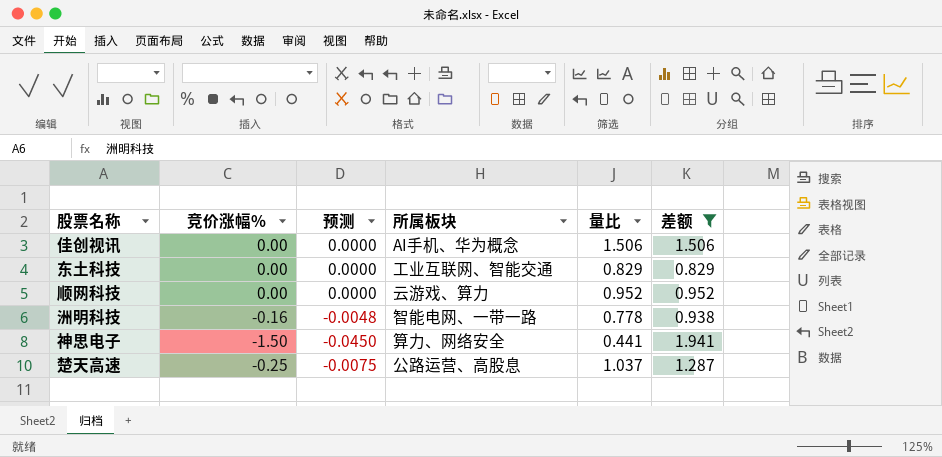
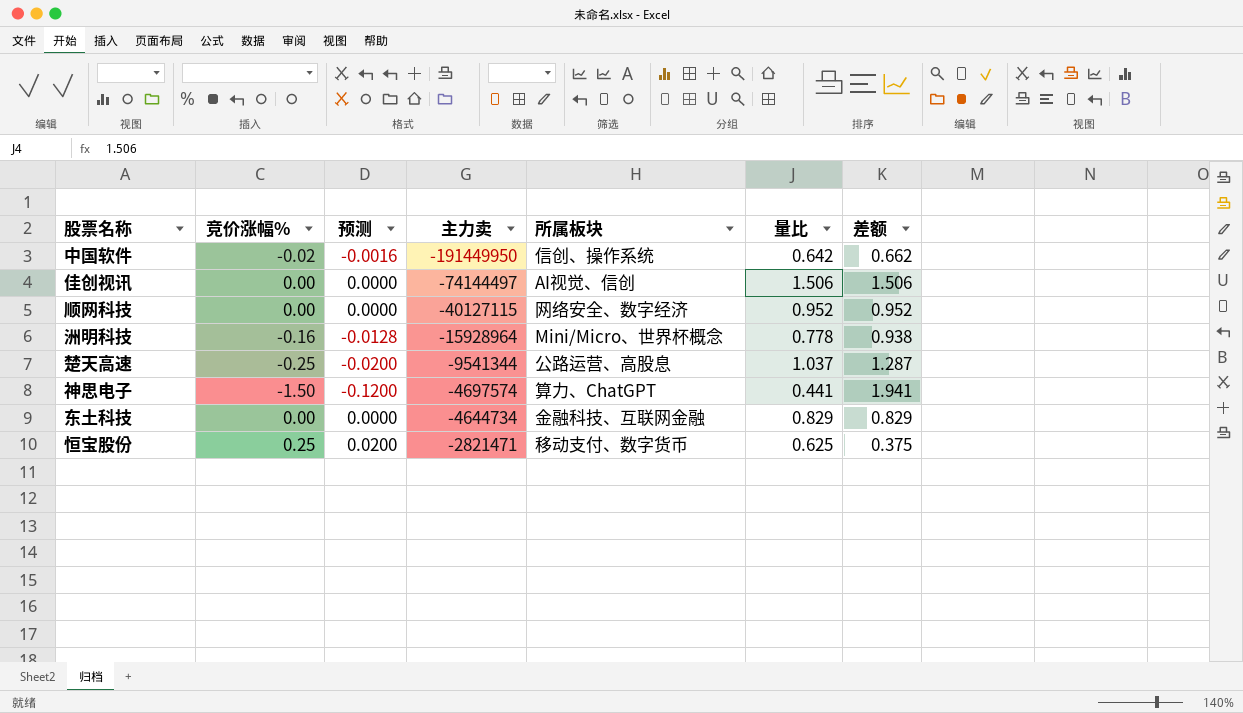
filter: 差额 >= 0.829 -> none
row order: none -> 主力卖 ascending
column 预测 | formula: [竞价涨幅%] * 0.03 -> [竞价涨幅%] * 0.08
column 主力卖 | position: none -> 4
佳创视讯 | 所属板块: AI手机、华为概念 -> AI视觉、信创
顺网科技 | 所属板块: 云游戏、算力 -> 网络安全、数字经济
洲明科技 | 所属板块: 智能电网、一带一路 -> Mini/Micro、世界杯概念
神思电子 | 所属板块: 算力、网络安全 -> 算力、ChatGPT
东土科技 | 所属板块: 工业互联网、智能交通 -> 金融科技、互联网金融

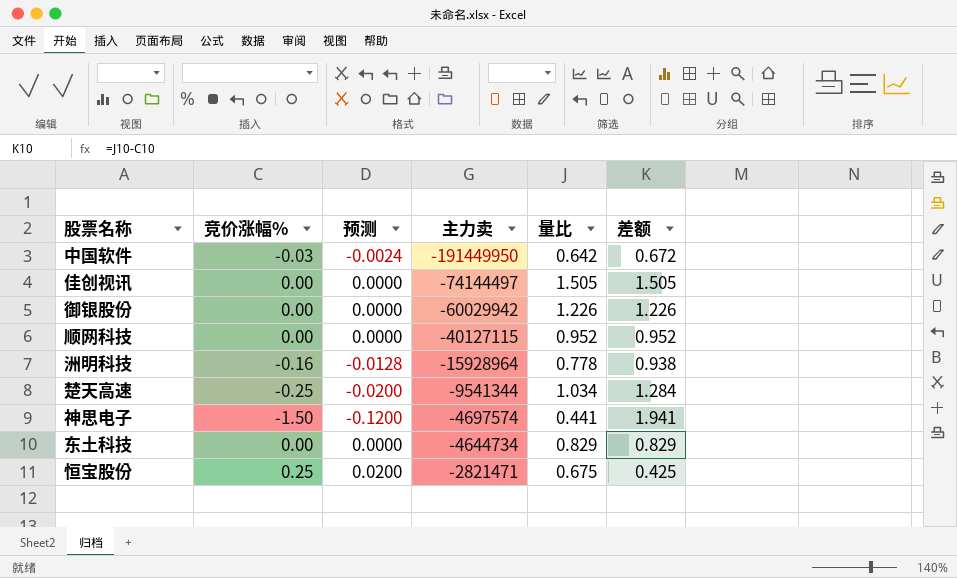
column 所属板块 | position: 5 -> none
中国软件 | 竞价涨幅%: -0.02 -> -0.03
中国软件 | 预测: -0.0016 -> -0.0024
中国软件 | 差额: 0.662 -> 0.672
佳创视讯 | 量比: 1.506 -> 1.505
佳创视讯 | 差额: 1.506 -> 1.505
row 御银股份: none -> 0.00 | 0.0000 | -60029942 | 1.226 | 1.226
楚天高速 | 量比: 1.037 -> 1.034
楚天高速 | 差额: 1.287 -> 1.284
恒宝股份 | 量比: 0.625 -> 0.675
恒宝股份 | 差额: 0.375 -> 0.425

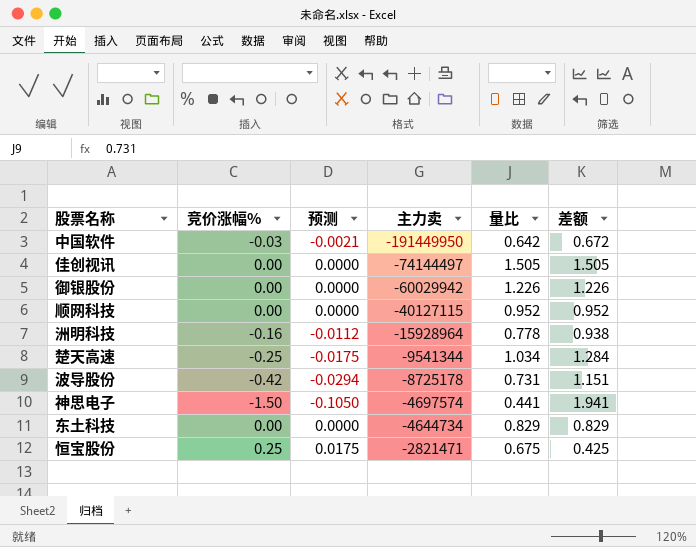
column 预测 | formula: [竞价涨幅%] * 0.08 -> [竞价涨幅%] * 0.07
row 波导股份: none -> -0.42 | -0.0294 | -8725178 | 0.731 | 1.151

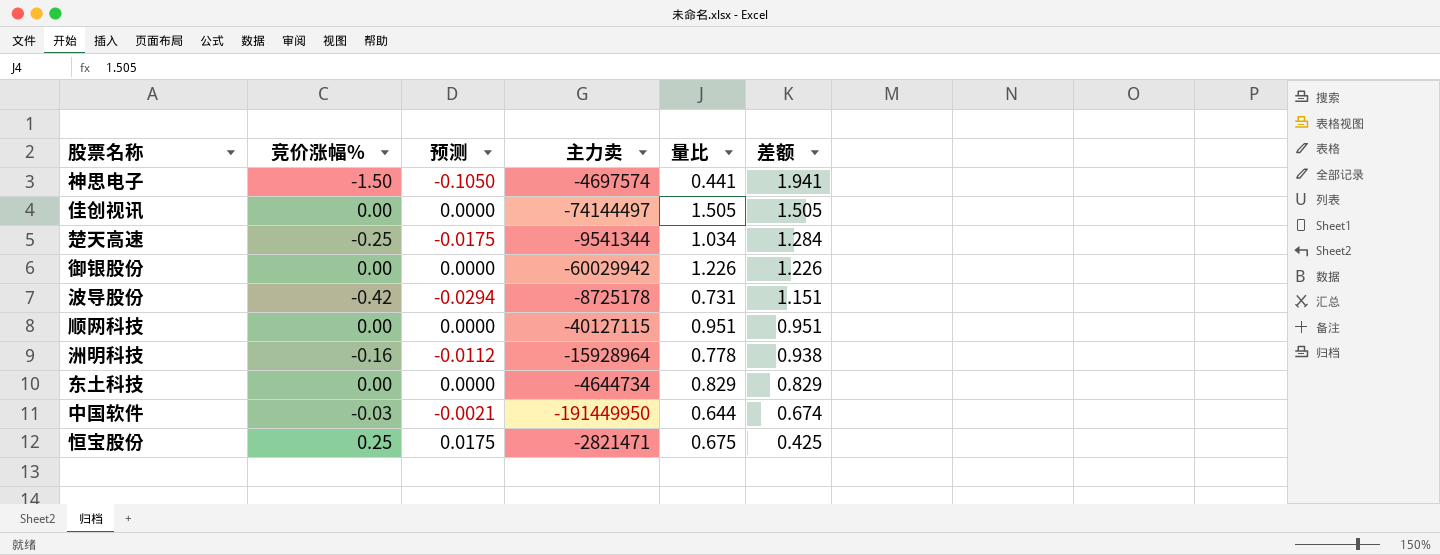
row order: 主力卖 ascending -> 差额 descending
顺网科技 | 量比: 0.952 -> 0.951
顺网科技 | 差额: 0.952 -> 0.951
中国软件 | 量比: 0.642 -> 0.644
中国软件 | 差额: 0.672 -> 0.674

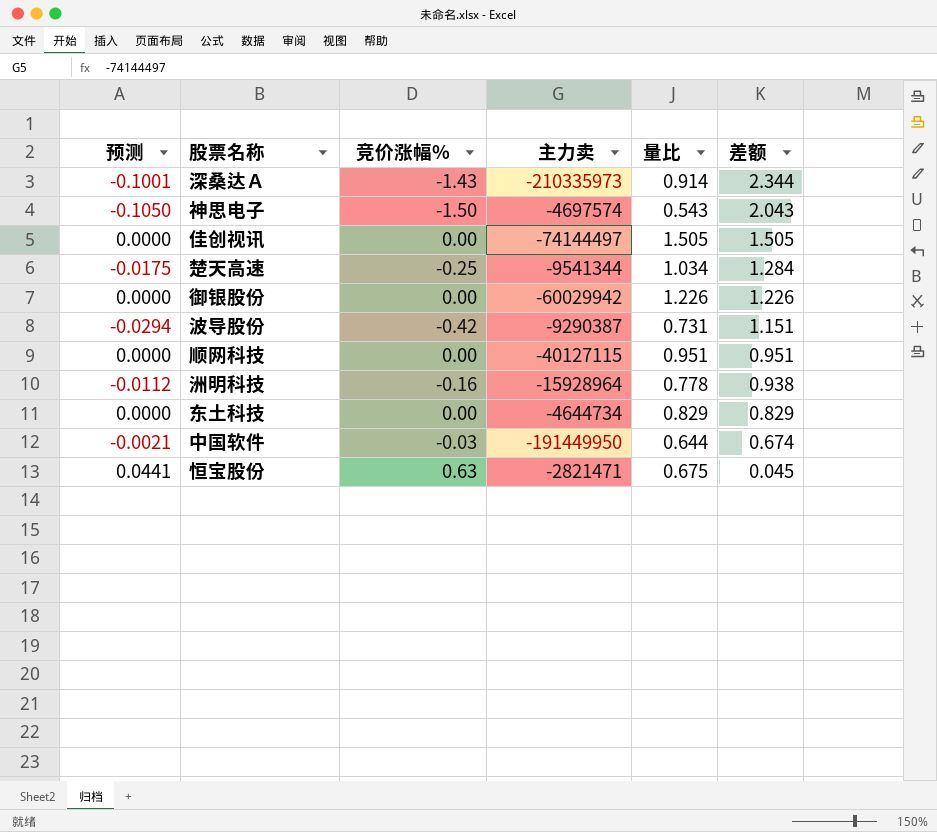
column 预测 | position: 3 -> 1
row 深桑达Ａ: none -> -0.1001 | -1.43 | -210335973 | 0.914 | 2.344
神思电子 | 量比: 0.441 -> 0.543
神思电子 | 差额: 1.941 -> 2.043
波导股份 | 主力卖: -8725178 -> -9290387
恒宝股份 | 预测: 0.0175 -> 0.0441
恒宝股份 | 竞价涨幅%: 0.25 -> 0.63
恒宝股份 | 差额: 0.425 -> 0.045

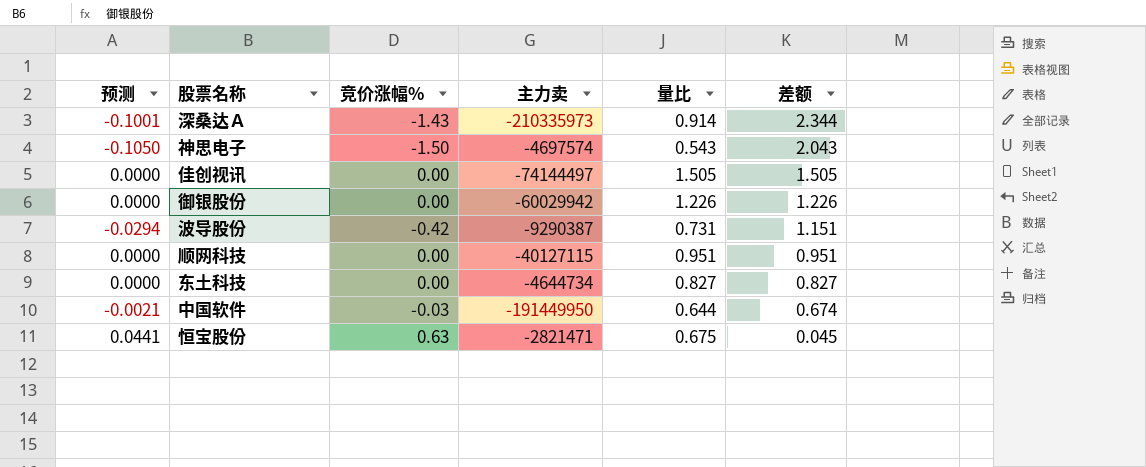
row 楚天高速: -0.0175 | -0.25 | -9541344 | 1.034 | 1.284 -> none
row 洲明科技: -0.0112 | -0.16 | -15928964 | 0.778 | 0.938 -> none
东土科技 | 量比: 0.829 -> 0.827
东土科技 | 差额: 0.829 -> 0.827

